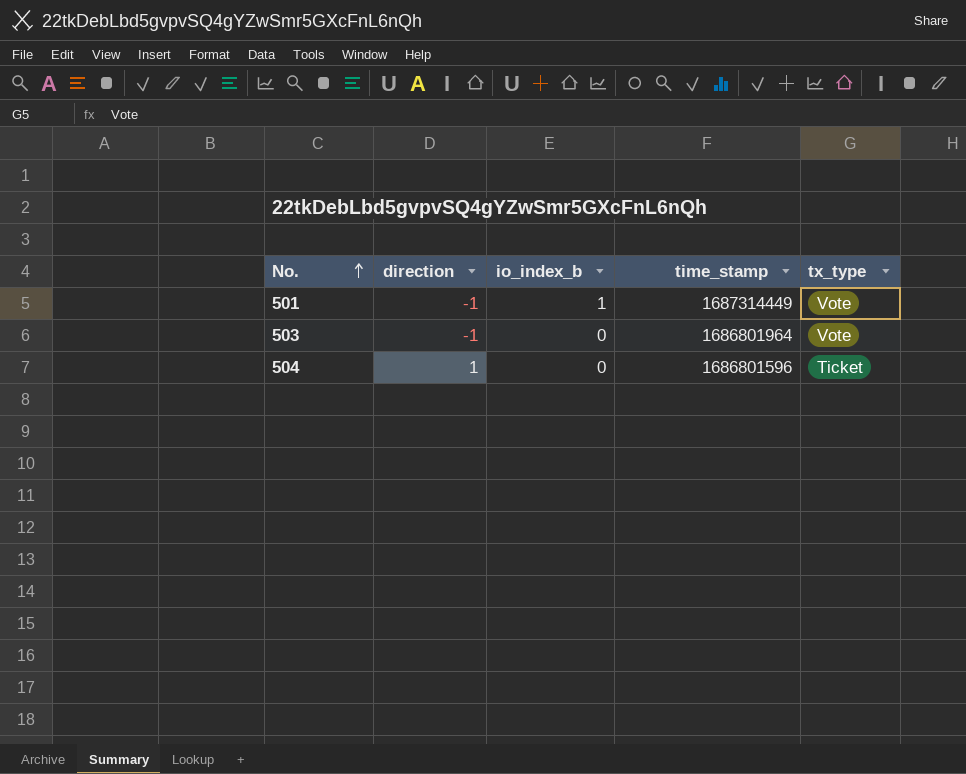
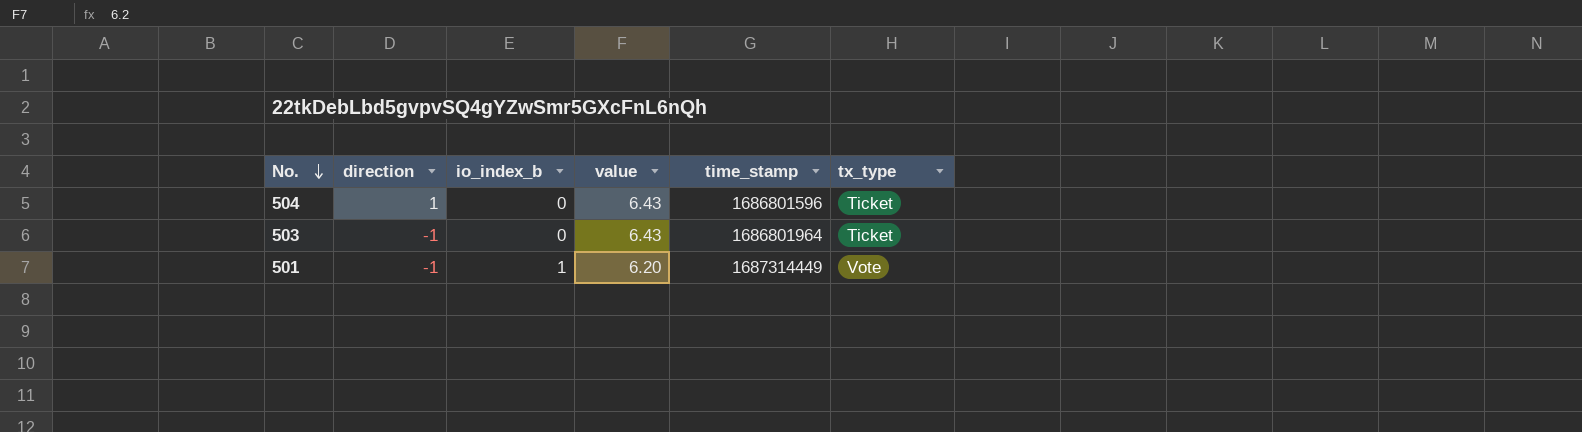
row order: No. ascending -> No. descending
column value | position: none -> 4
503 | tx_type: Vote -> Ticket

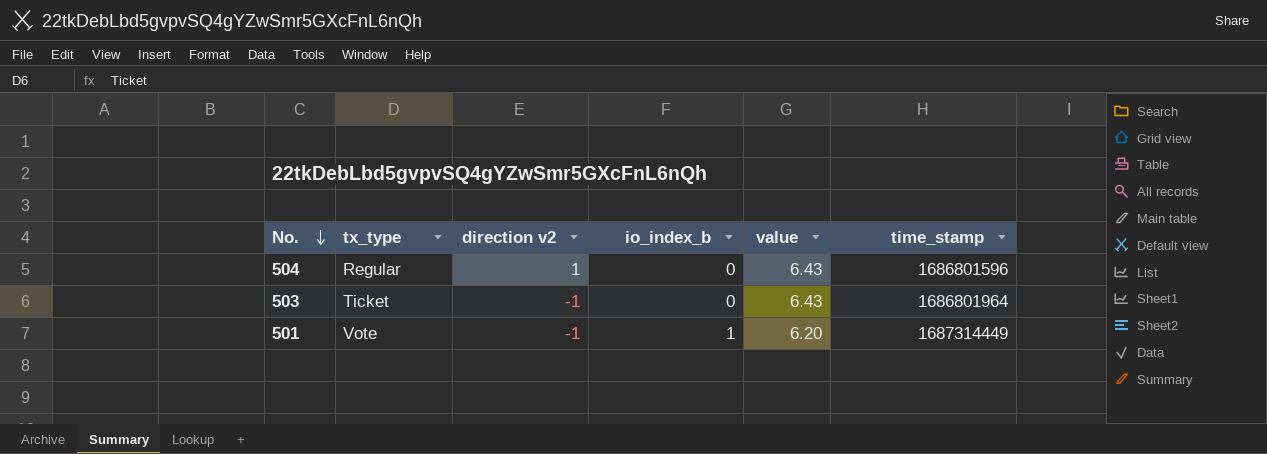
column tx_type | position: 6 -> 2
column name: direction -> direction v2
504 | tx_type: Ticket -> Regular

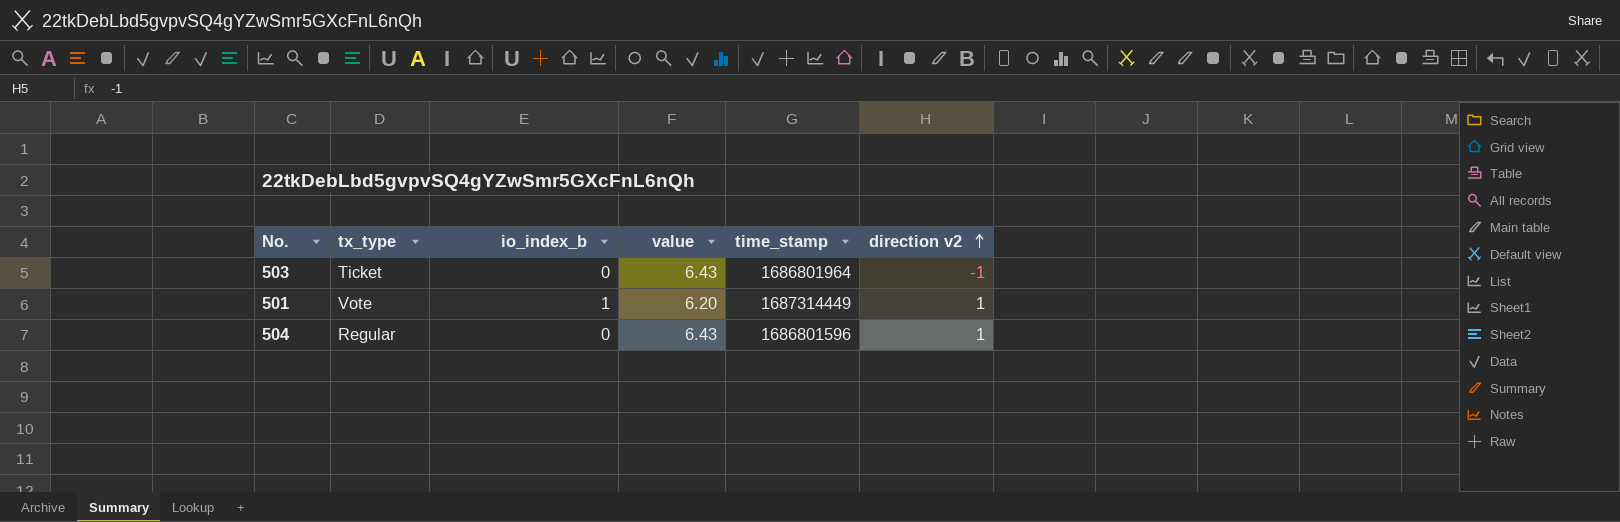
row order: No. descending -> direction v2 ascending
column direction v2 | position: 3 -> 6
501 | direction v2: -1 -> 1

